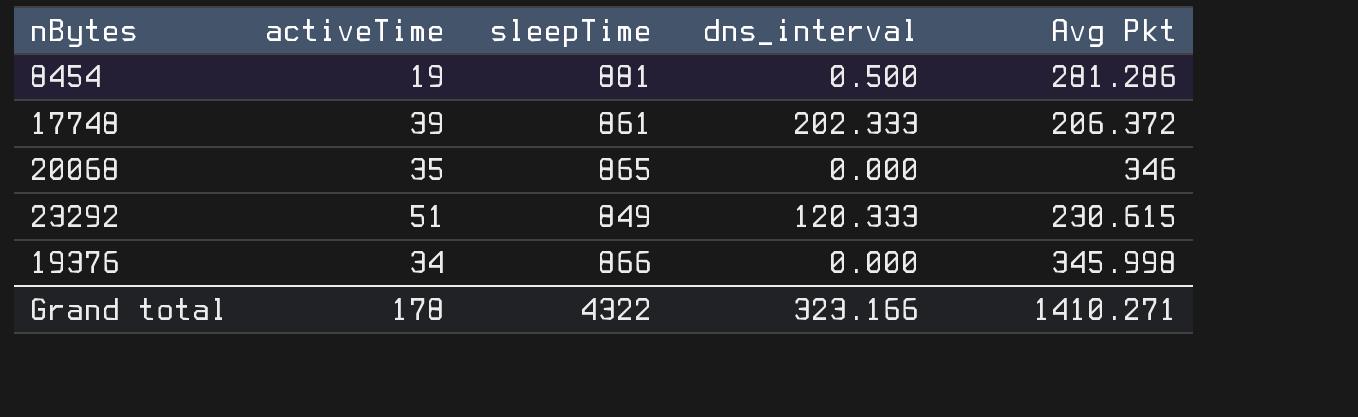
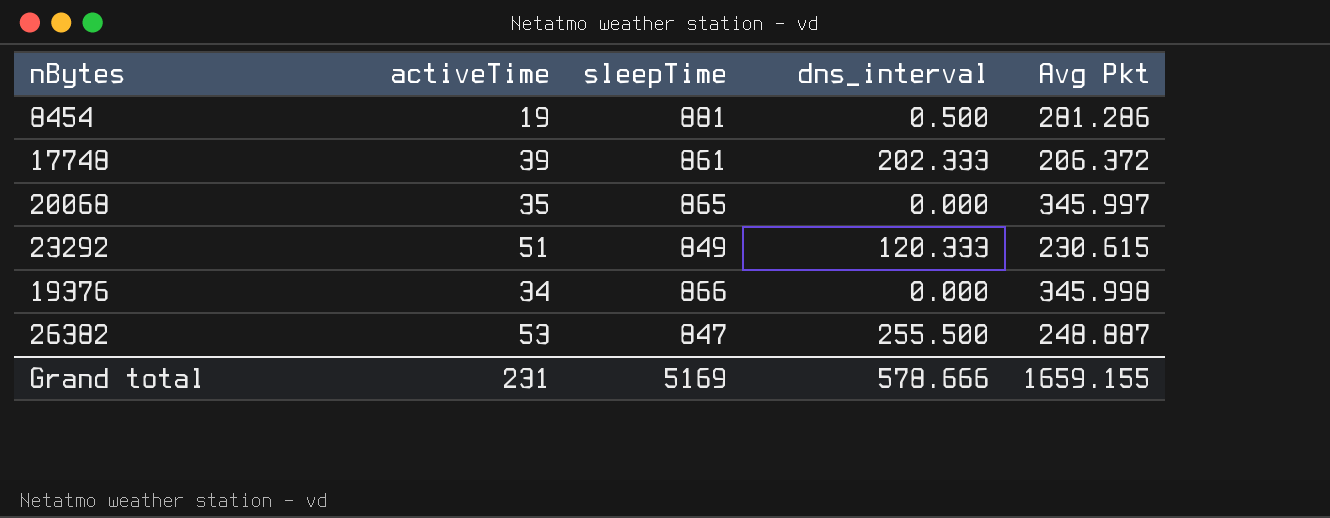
20068 | Avg Pkt: 346 -> 345.997
row 26382: none -> 53 | 847 | 255.500 | 248.887
Grand total | activeTime: 178 -> 231
Grand total | sleepTime: 4322 -> 5169
Grand total | dns_interval: 323.166 -> 578.666
Grand total | Avg Pkt: 1410.271 -> 1659.155

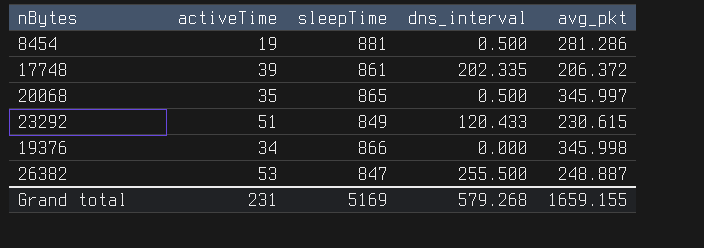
column name: Avg Pkt -> avg_pkt
17748 | dns_interval: 202.333 -> 202.335
20068 | dns_interval: 0.000 -> 0.500
23292 | dns_interval: 120.333 -> 120.433
Grand total | dns_interval: 578.666 -> 579.268

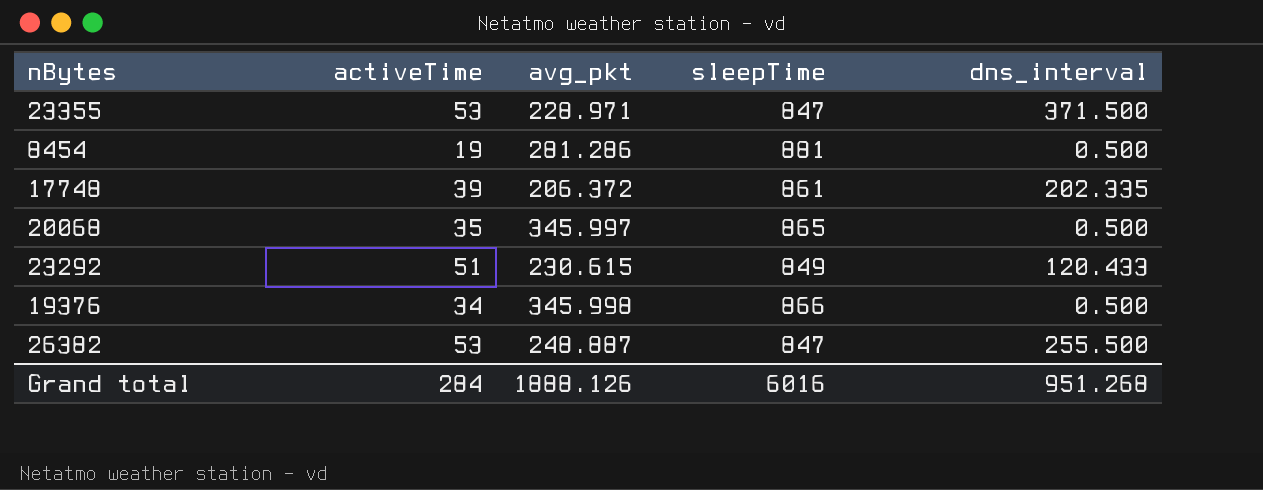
column avg_pkt | position: 5 -> 3
row 23355: none -> 53 | 228.971 | 847 | 371.500
19376 | dns_interval: 0.000 -> 0.500
Grand total | activeTime: 231 -> 284
Grand total | avg_pkt: 1659.155 -> 1888.126
Grand total | sleepTime: 5169 -> 6016
Grand total | dns_interval: 579.268 -> 951.268

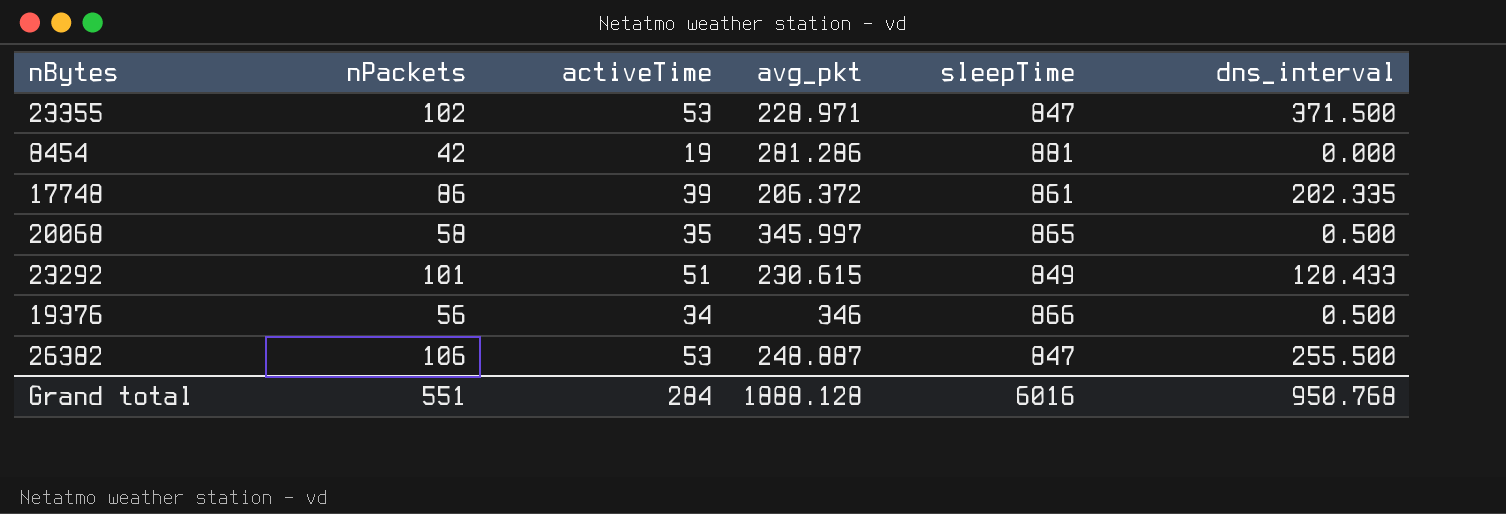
column nPackets | position: none -> 2
8454 | dns_interval: 0.500 -> 0.000
19376 | avg_pkt: 345.998 -> 346
Grand total | avg_pkt: 1888.126 -> 1888.128
Grand total | dns_interval: 951.268 -> 950.768

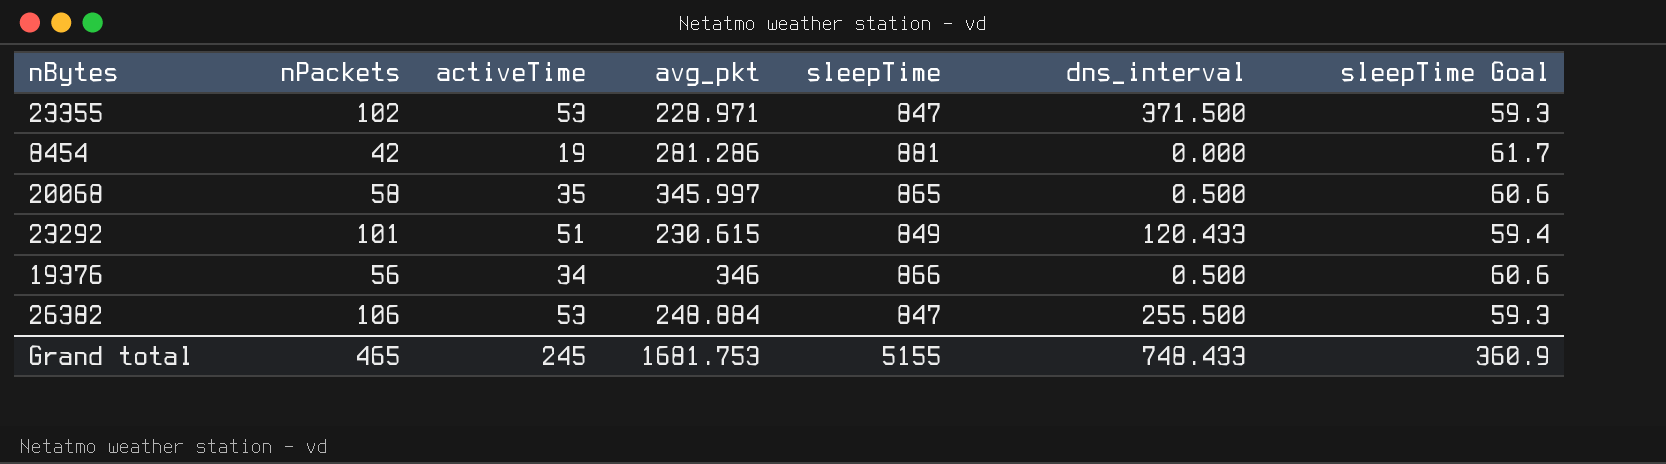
column sleepTime Goal | formula: none -> [sleepTime] * 0.07
row 17748: 86 | 39 | 206.372 | 861 | 202.335 -> none
26382 | avg_pkt: 248.887 -> 248.884
Grand total | nPackets: 551 -> 465
Grand total | activeTime: 284 -> 245
Grand total | avg_pkt: 1888.128 -> 1681.753
Grand total | sleepTime: 6016 -> 5155
Grand total | dns_interval: 950.768 -> 748.433

